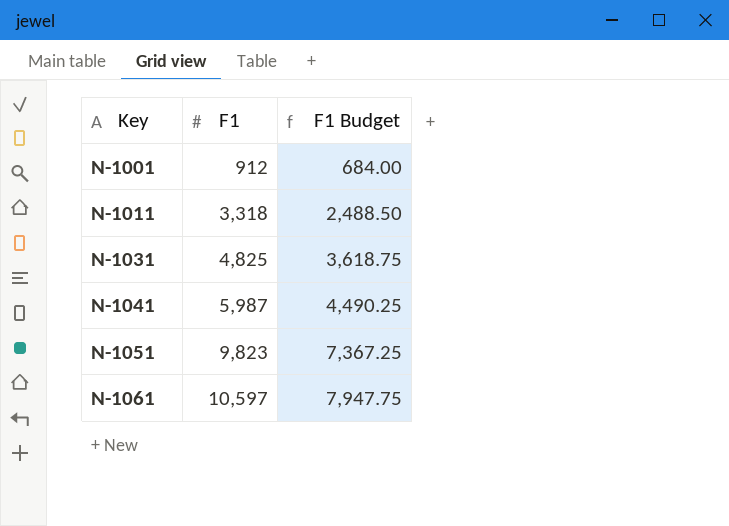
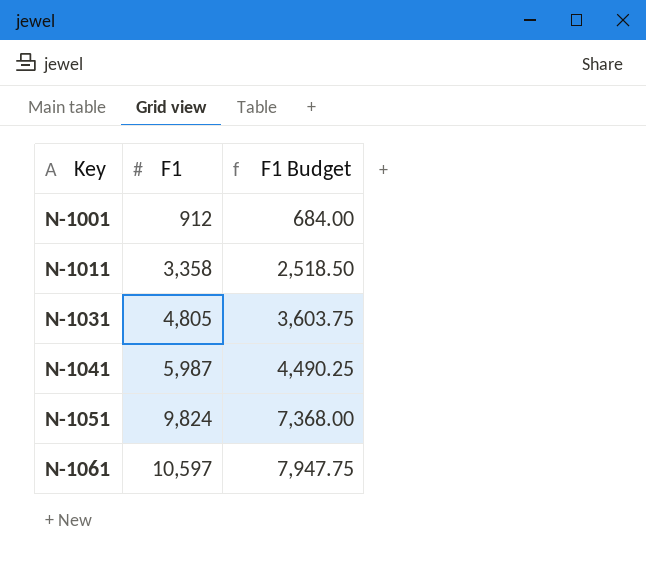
N-1011 | F1: 3,318 -> 3,358
N-1011 | F1 Budget: 2,488.50 -> 2,518.50
N-1031 | F1: 4,825 -> 4,805
N-1031 | F1 Budget: 3,618.75 -> 3,603.75
N-1051 | F1: 9,823 -> 9,824
N-1051 | F1 Budget: 7,367.25 -> 7,368.00

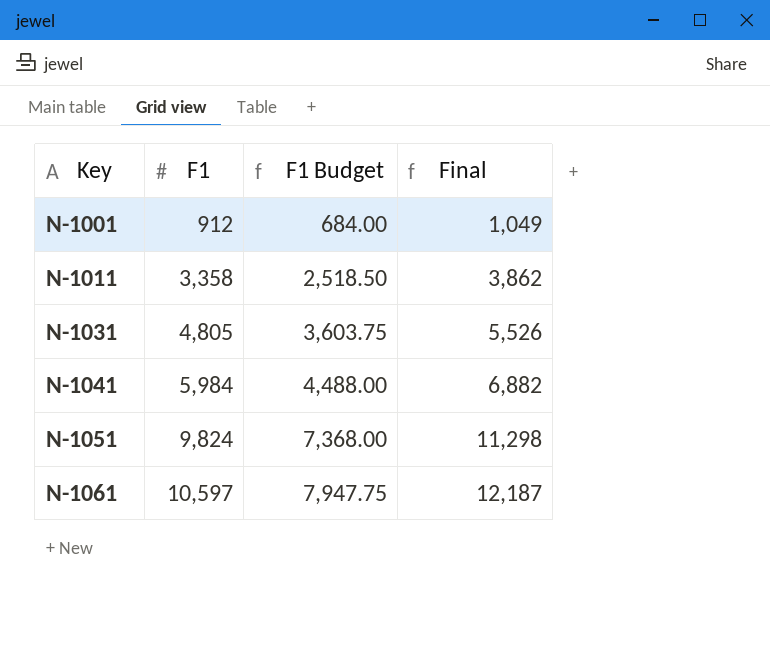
column Final | formula: none -> [F1] * 1.15
N-1041 | F1: 5,987 -> 5,984
N-1041 | F1 Budget: 4,490.25 -> 4,488.00

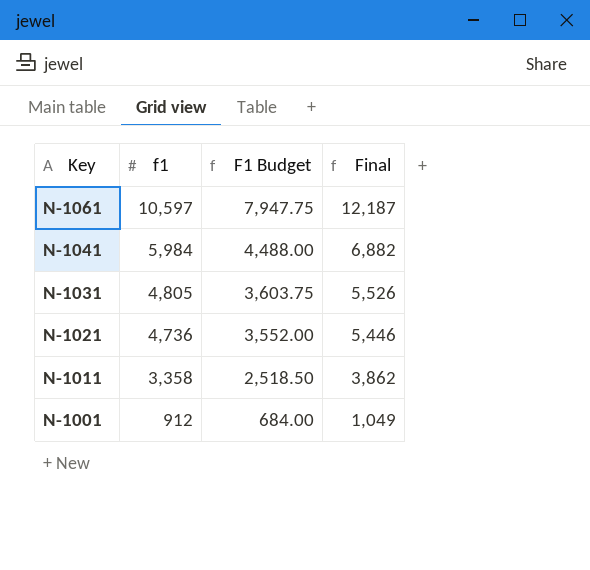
row order: Key ascending -> Key descending
column name: F1 -> f1
row N-1051: 9,824 | 7,368.00 | 11,298 -> none
row N-1021: none -> 4,736 | 3,552.00 | 5,446

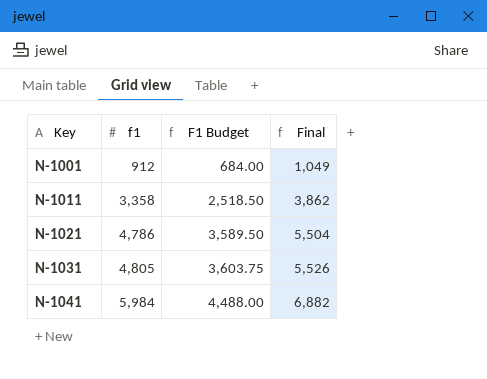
row order: Key descending -> Key ascending
row N-1061: 10,597 | 7,947.75 | 12,187 -> none
N-1021 | f1: 4,736 -> 4,786
N-1021 | F1 Budget: 3,552.00 -> 3,589.50
N-1021 | Final: 5,446 -> 5,504

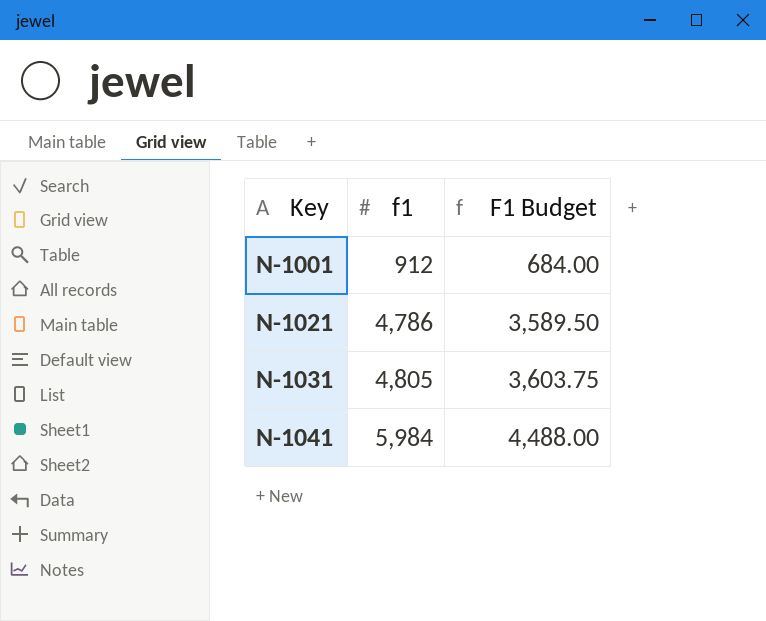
column Final | formula: [f1] * 1.15 -> none
row N-1011: 3,358 | 2,518.50 | 3,862 -> none

